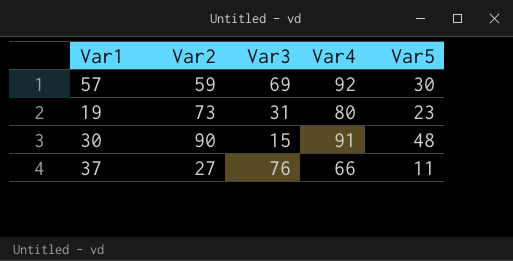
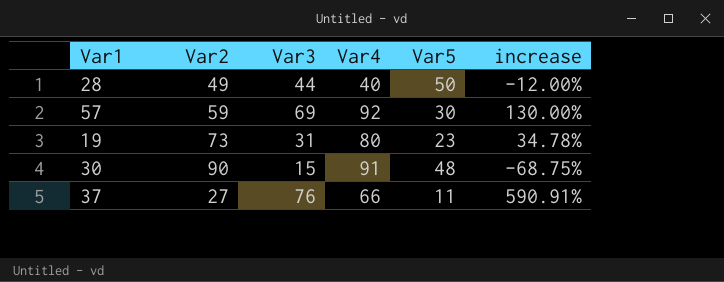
column increase | formula: none -> ([Var3] - [Var5]) / [Var5]
row 28: none -> 49 | 44 | 40 | 50 | -12.00%

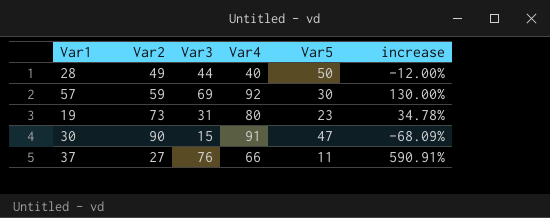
30 | Var5: 48 -> 47
30 | increase: -68.75% -> -68.09%

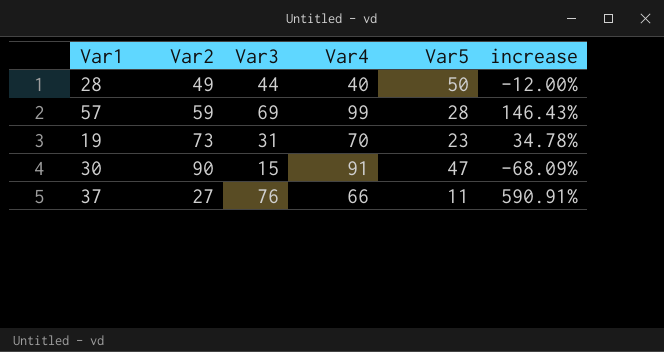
57 | Var4: 92 -> 99
57 | Var5: 30 -> 28
57 | increase: 130.00% -> 146.43%
19 | Var4: 80 -> 70

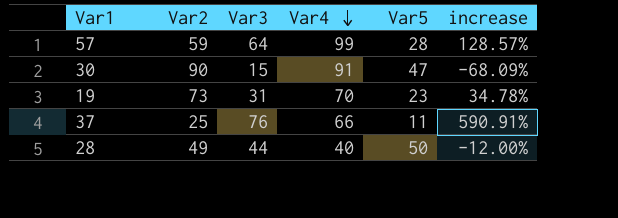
row order: none -> Var4 descending
57 | Var3: 69 -> 64
57 | increase: 146.43% -> 128.57%
37 | Var2: 27 -> 25

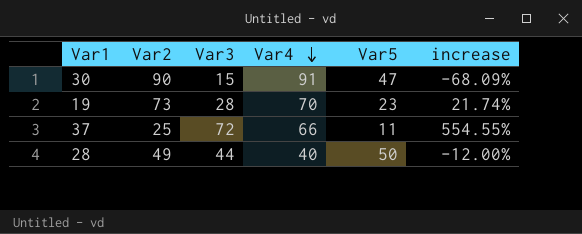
row 57: 59 | 64 | 99 | 28 | 128.57% -> none
19 | Var3: 31 -> 28
19 | increase: 34.78% -> 21.74%
37 | Var3: 76 -> 72
37 | increase: 590.91% -> 554.55%

